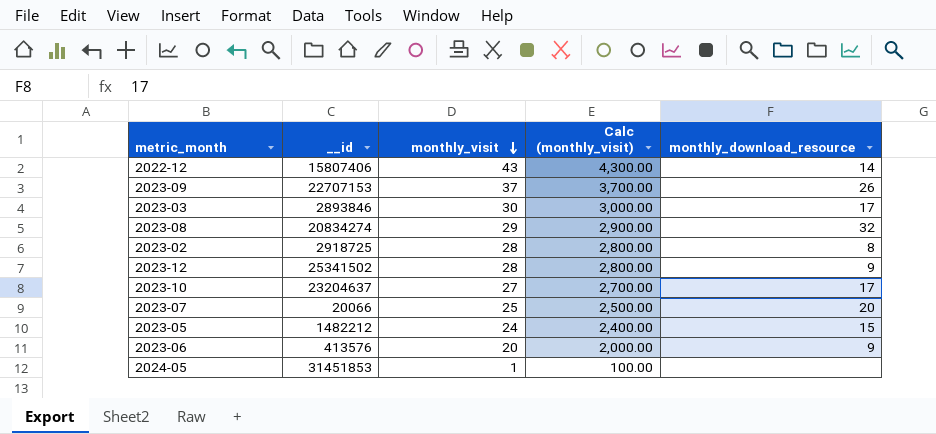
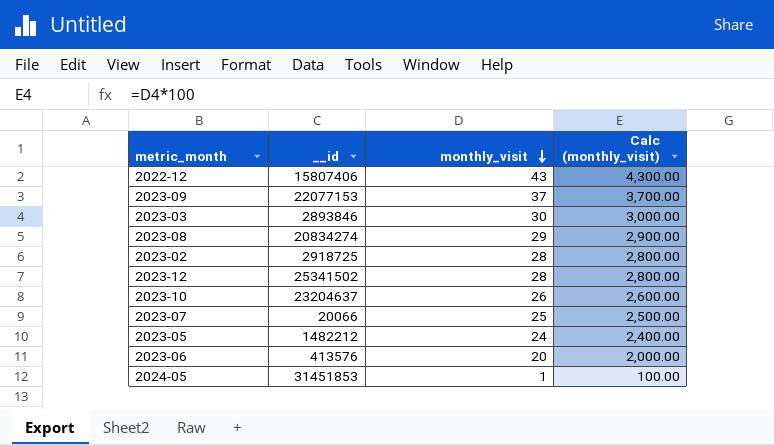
column monthly_download_resource | position: 5 -> none
2023-09 | __id: 22707153 -> 22077153
2023-10 | monthly_visit: 27 -> 26
2023-10 | Calc (monthly_visit): 2,700.00 -> 2,600.00

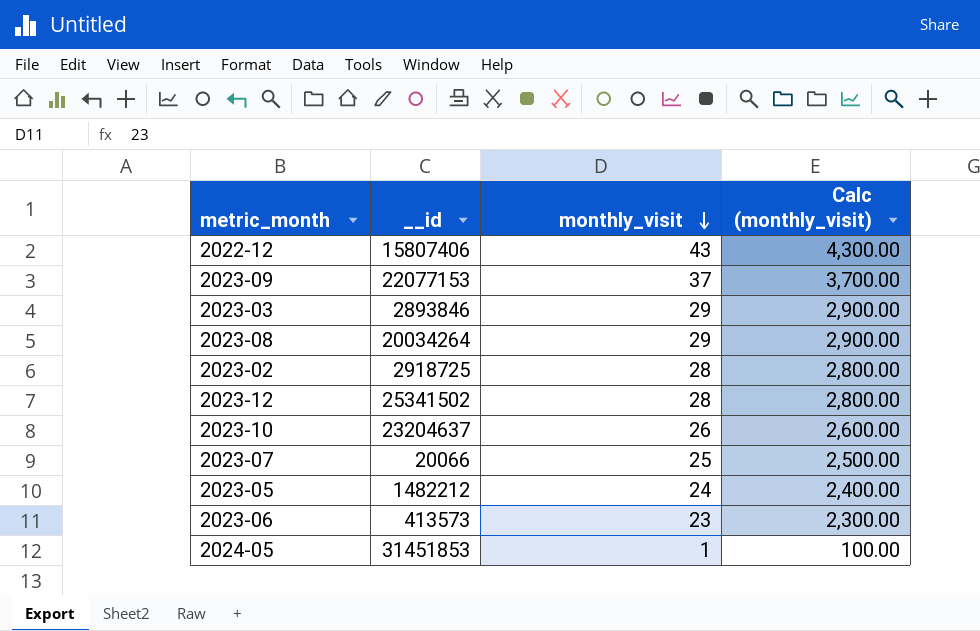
2023-03 | monthly_visit: 30 -> 29
2023-03 | Calc (monthly_visit): 3,000.00 -> 2,900.00
2023-08 | __id: 20834274 -> 20034264
2023-06 | __id: 413576 -> 413573
2023-06 | monthly_visit: 20 -> 23
2023-06 | Calc (monthly_visit): 2,000.00 -> 2,300.00

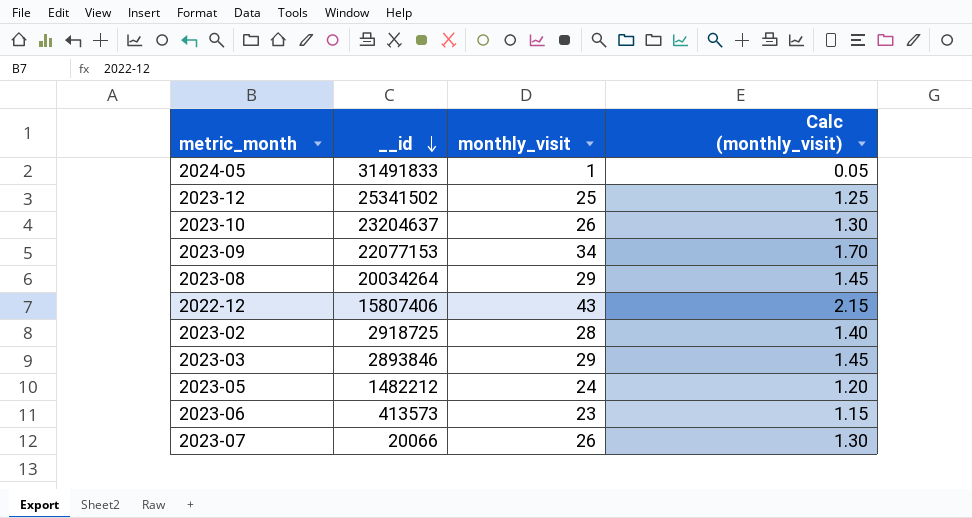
row order: monthly_visit descending -> __id descending
column Calc (monthly_visit) | formula: [monthly_visit] * 100 -> [monthly_visit] * 0.05
2024-05 | __id: 31451853 -> 31491833
2023-12 | monthly_visit: 28 -> 25
2023-09 | monthly_visit: 37 -> 34
2023-07 | monthly_visit: 25 -> 26

